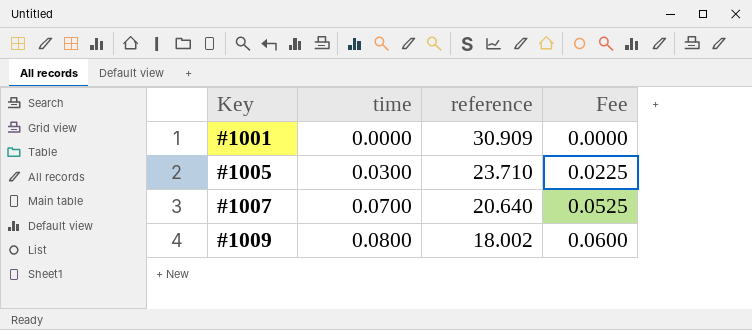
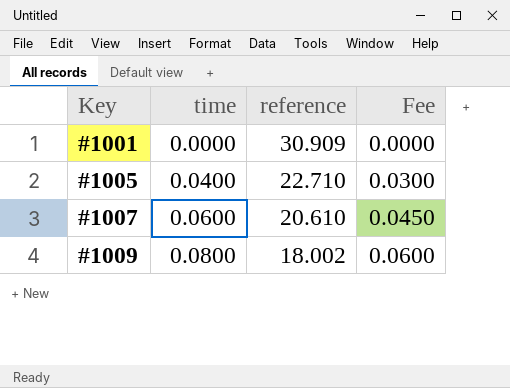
#1005 | time: 0.0300 -> 0.0400
#1005 | reference: 23.710 -> 22.710
#1005 | Fee: 0.0225 -> 0.0300
#1007 | time: 0.0700 -> 0.0600
#1007 | reference: 20.640 -> 20.610
#1007 | Fee: 0.0525 -> 0.0450

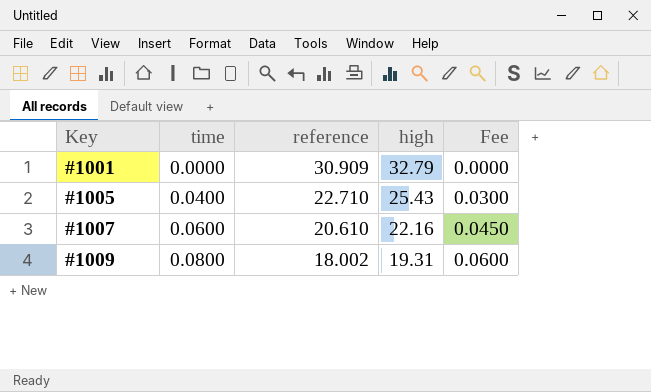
column high | position: none -> 4

